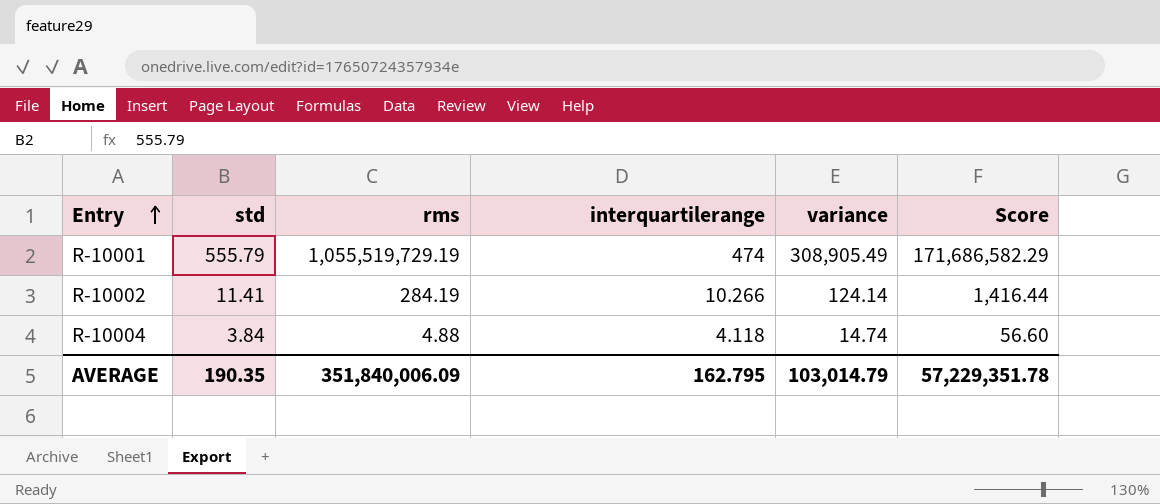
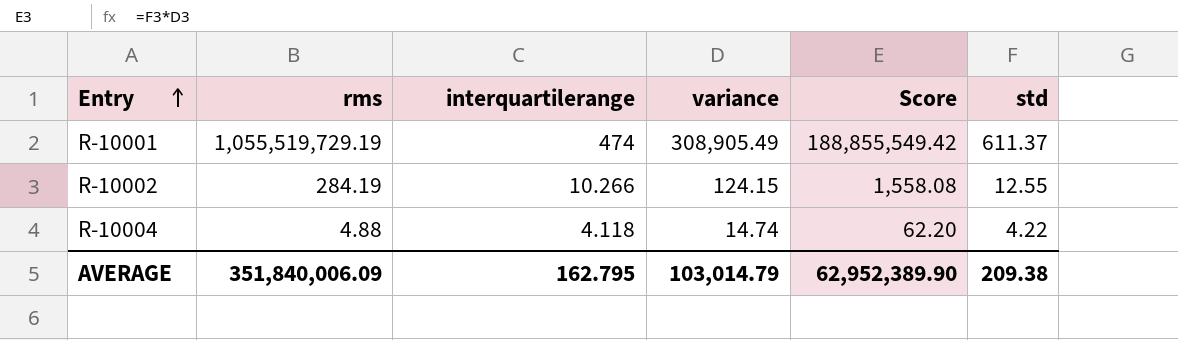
column std | position: 2 -> 6
R-10001 | Score: 171,686,582.29 -> 188,855,549.42
R-10001 | std: 555.79 -> 611.37
R-10002 | variance: 124.14 -> 124.15
R-10002 | Score: 1,416.44 -> 1,558.08
R-10002 | std: 11.41 -> 12.55
R-10004 | Score: 56.60 -> 62.20
R-10004 | std: 3.84 -> 4.22
AVERAGE | Score: 57,229,351.78 -> 62,952,389.90
AVERAGE | std: 190.35 -> 209.38

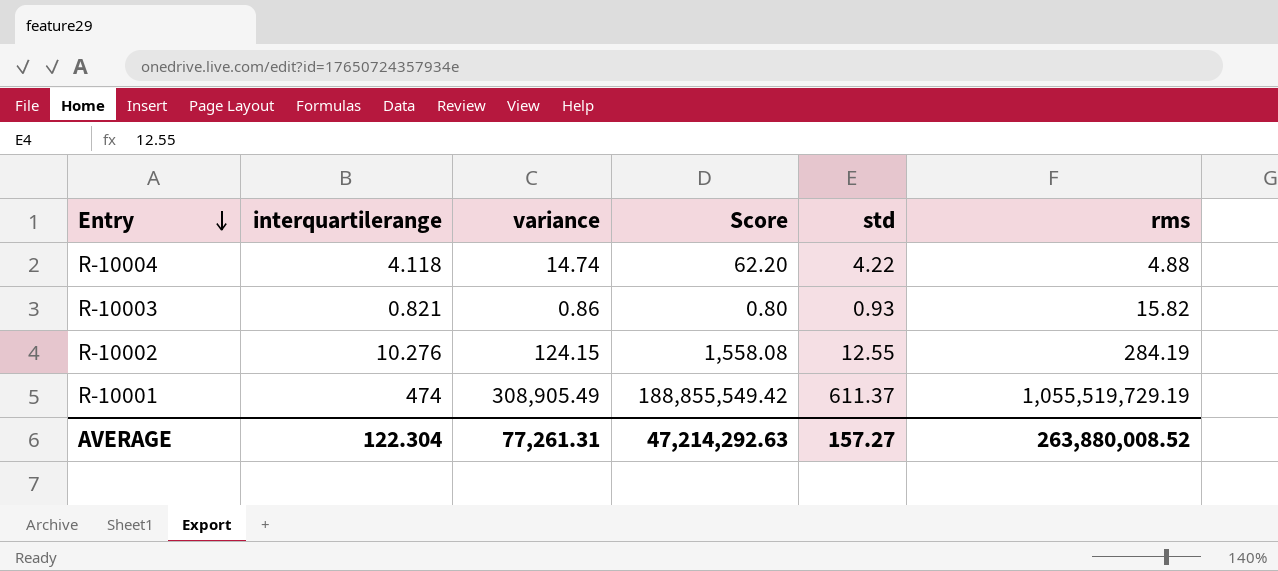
row order: Entry ascending -> Entry descending
column rms | position: 2 -> 6
row R-10003: none -> 0.821 | 0.86 | 0.80 | 0.93 | 15.82
R-10002 | interquartilerange: 10.266 -> 10.276
AVERAGE | interquartilerange: 162.795 -> 122.304
AVERAGE | variance: 103,014.79 -> 77,261.31
AVERAGE | Score: 62,952,389.90 -> 47,214,292.63
AVERAGE | std: 209.38 -> 157.27
AVERAGE | rms: 351,840,006.09 -> 263,880,008.52

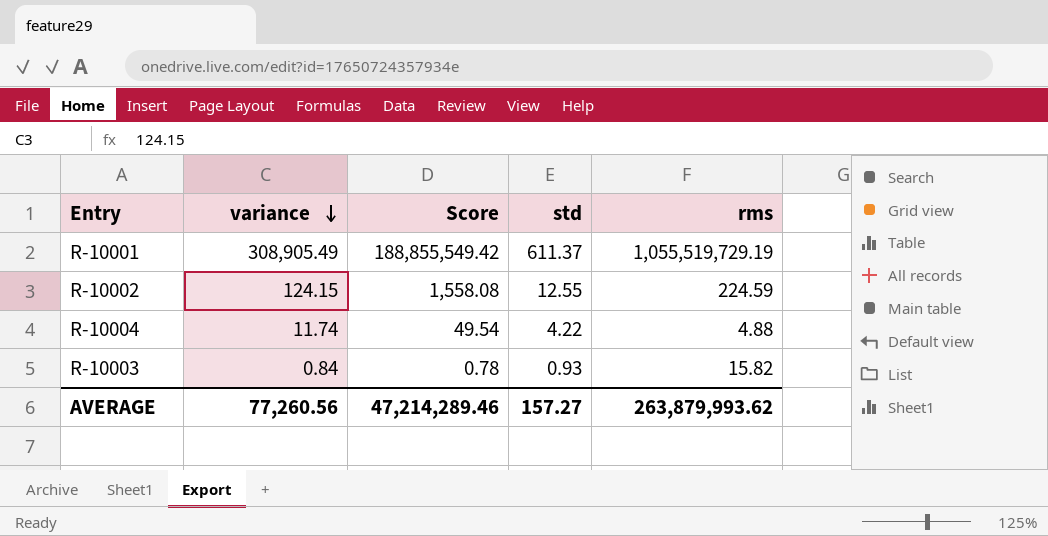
row order: Entry descending -> variance descending
column interquartilerange | position: 2 -> none
R-10002 | rms: 284.19 -> 224.59
R-10004 | variance: 14.74 -> 11.74
R-10004 | Score: 62.20 -> 49.54
R-10003 | variance: 0.86 -> 0.84
R-10003 | Score: 0.80 -> 0.78
AVERAGE | variance: 77,261.31 -> 77,260.56
AVERAGE | Score: 47,214,292.63 -> 47,214,289.46
AVERAGE | rms: 263,880,008.52 -> 263,879,993.62

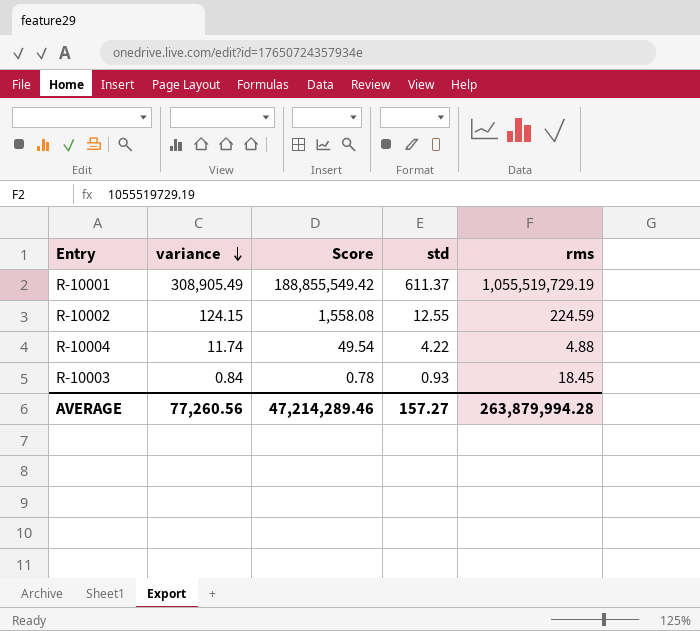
R-10003 | rms: 15.82 -> 18.45
AVERAGE | rms: 263,879,993.62 -> 263,879,994.28

